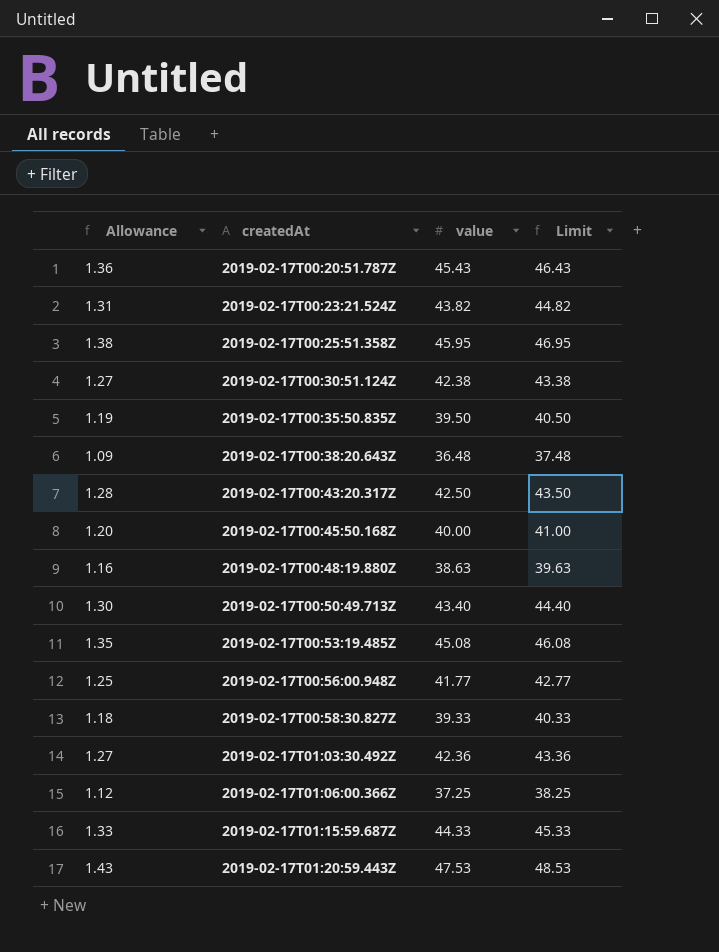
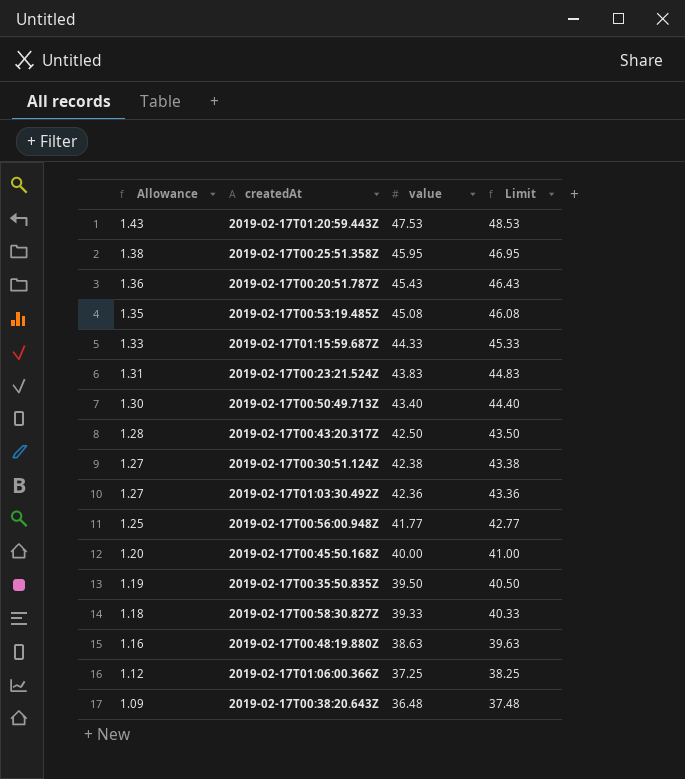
row order: createdAt ascending -> Allowance descending
2019-02-17T00:23:21.524Z | value: 43.82 -> 43.83
2019-02-17T00:23:21.524Z | Limit: 44.82 -> 44.83

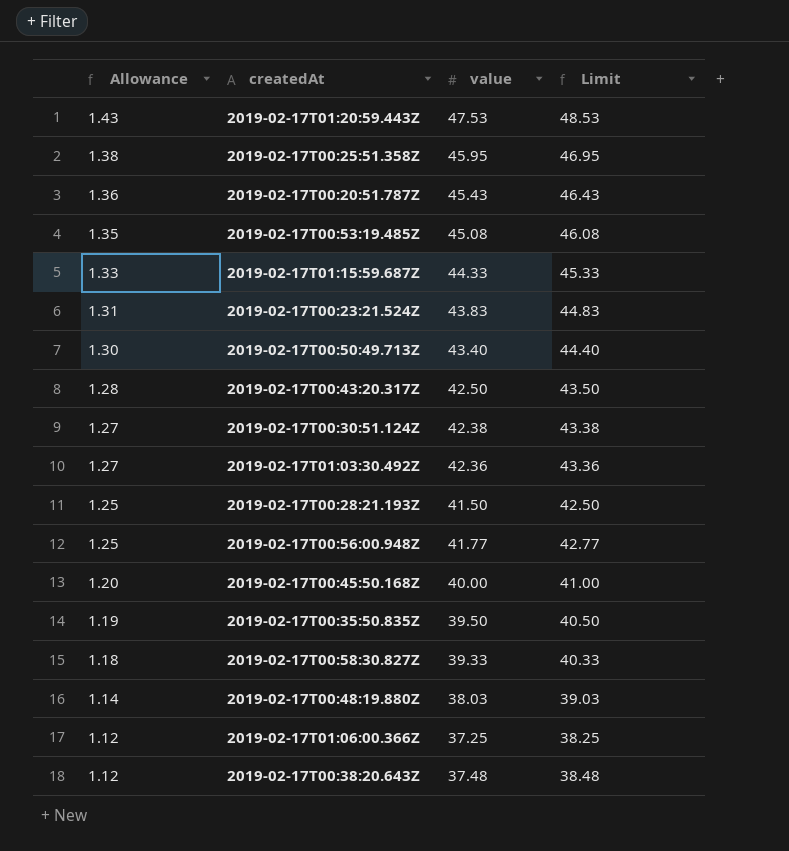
row 2019-02-17T00:28:21.193Z: none -> 1.25 | 41.50 | 42.50
2019-02-17T00:48:19.880Z | Allowance: 1.16 -> 1.14
2019-02-17T00:48:19.880Z | value: 38.63 -> 38.03
2019-02-17T00:48:19.880Z | Limit: 39.63 -> 39.03
2019-02-17T00:38:20.643Z | Allowance: 1.09 -> 1.12
2019-02-17T00:38:20.643Z | value: 36.48 -> 37.48
2019-02-17T00:38:20.643Z | Limit: 37.48 -> 38.48

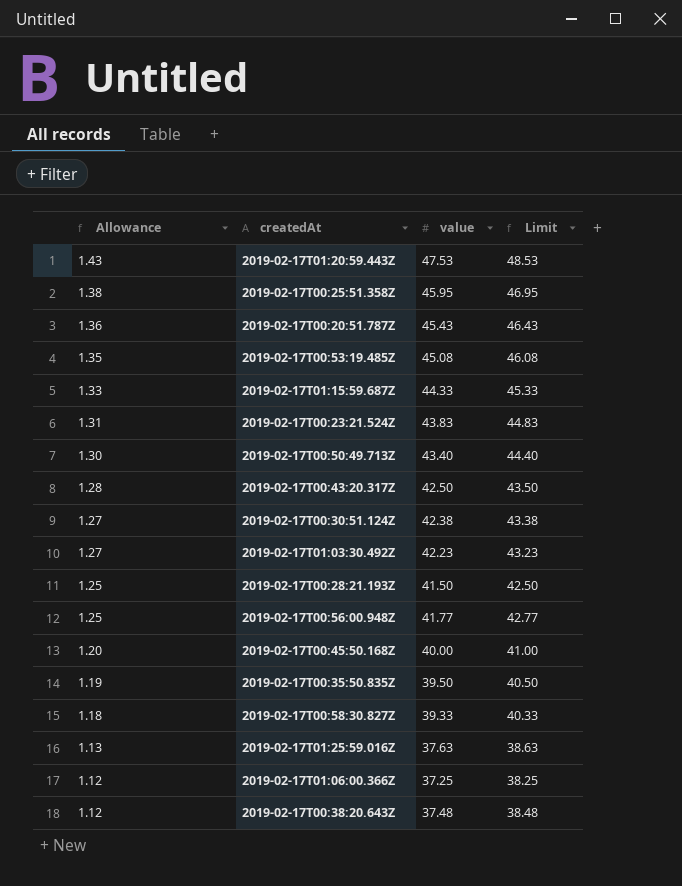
row 2019-02-17T00:48:19.880Z: 1.14 | 38.03 | 39.03 -> none
2019-02-17T01:03:30.492Z | value: 42.36 -> 42.23
2019-02-17T01:03:30.492Z | Limit: 43.36 -> 43.23
row 2019-02-17T01:25:59.016Z: none -> 1.13 | 37.63 | 38.63

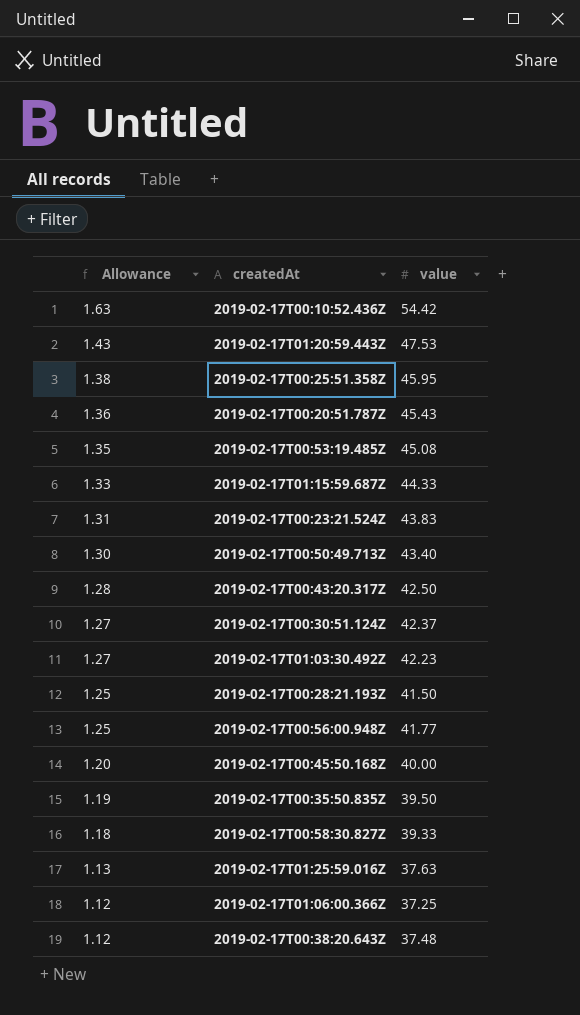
column Limit | formula: [value] + 1 -> none
row 2019-02-17T00:10:52.436Z: none -> 1.63 | 54.42
2019-02-17T00:30:51.124Z | value: 42.38 -> 42.37

